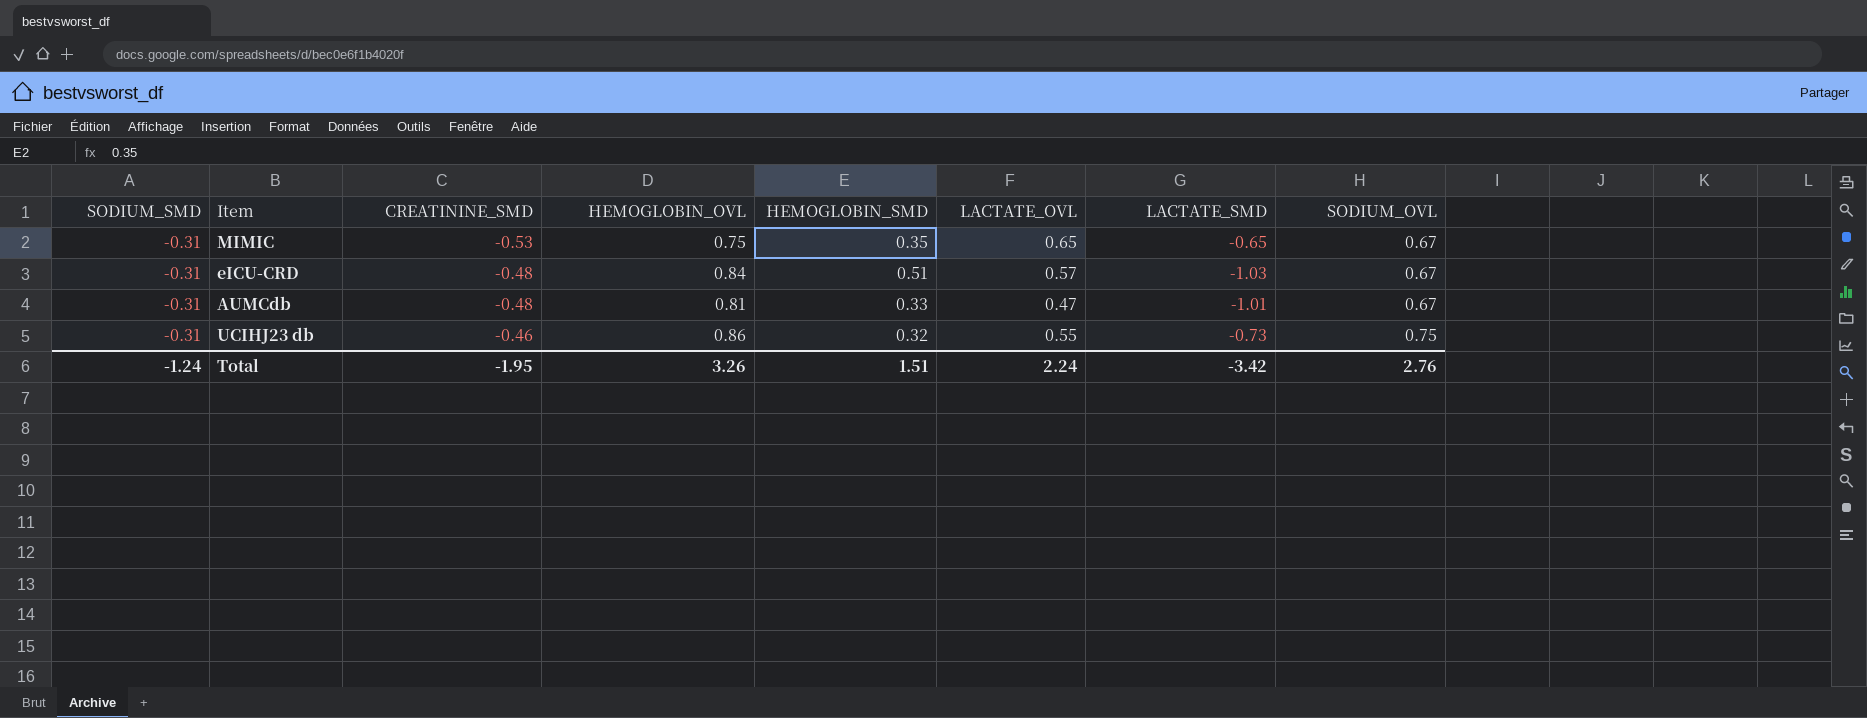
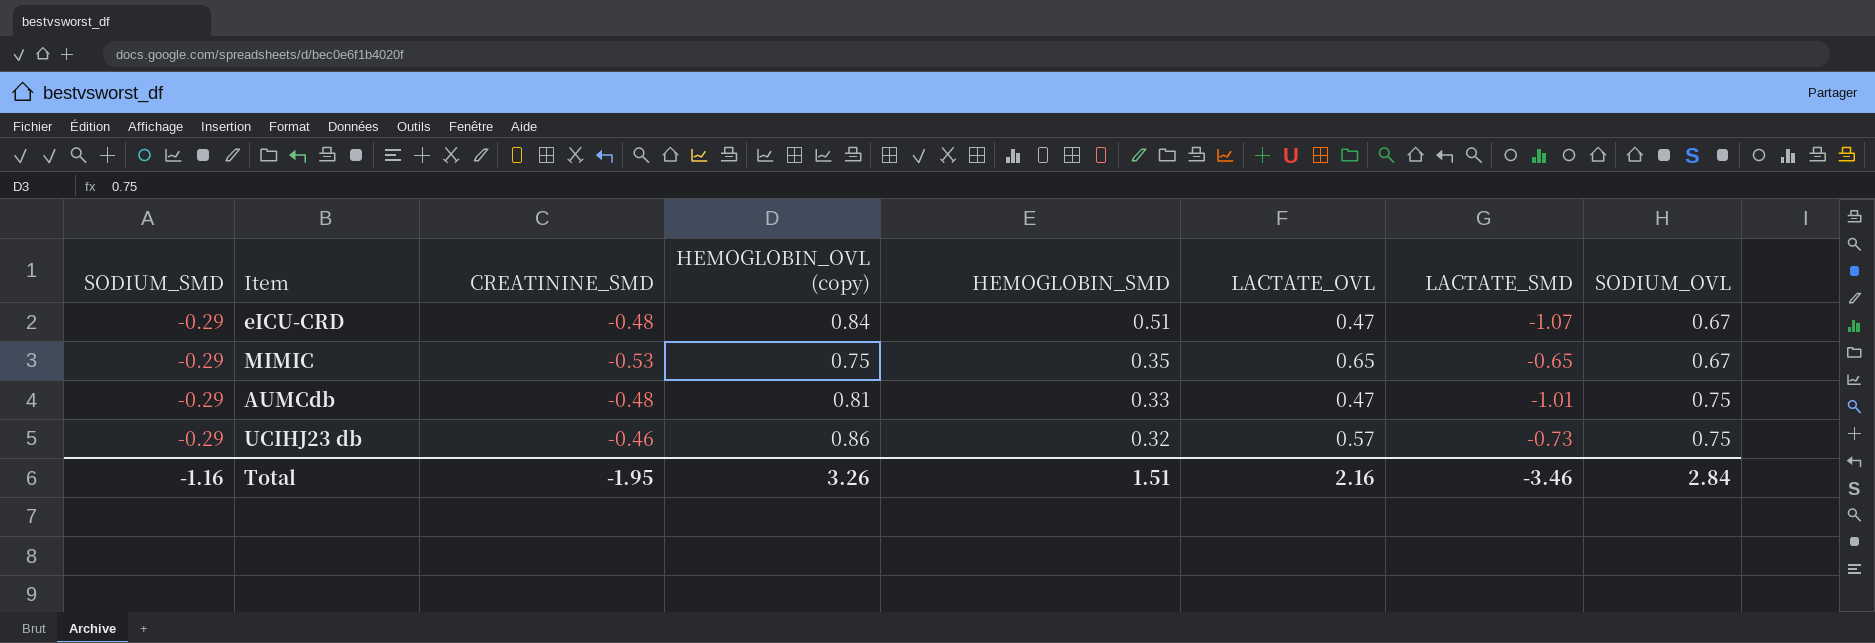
row order: CREATININE_SMD ascending -> HEMOGLOBIN_SMD descending
column name: HEMOGLOBIN_OVL -> HEMOGLOBIN_OVL (copy)
eICU-CRD | SODIUM_SMD: -0.31 -> -0.29
eICU-CRD | LACTATE_OVL: 0.57 -> 0.47
eICU-CRD | LACTATE_SMD: -1.03 -> -1.07
MIMIC | SODIUM_SMD: -0.31 -> -0.29
AUMCdb | SODIUM_SMD: -0.31 -> -0.29
AUMCdb | SODIUM_OVL: 0.67 -> 0.75
UCIHJ23 db | SODIUM_SMD: -0.31 -> -0.29
UCIHJ23 db | LACTATE_OVL: 0.55 -> 0.57
Total | SODIUM_SMD: -1.24 -> -1.16
Total | LACTATE_OVL: 2.24 -> 2.16
Total | LACTATE_SMD: -3.42 -> -3.46
Total | SODIUM_OVL: 2.76 -> 2.84

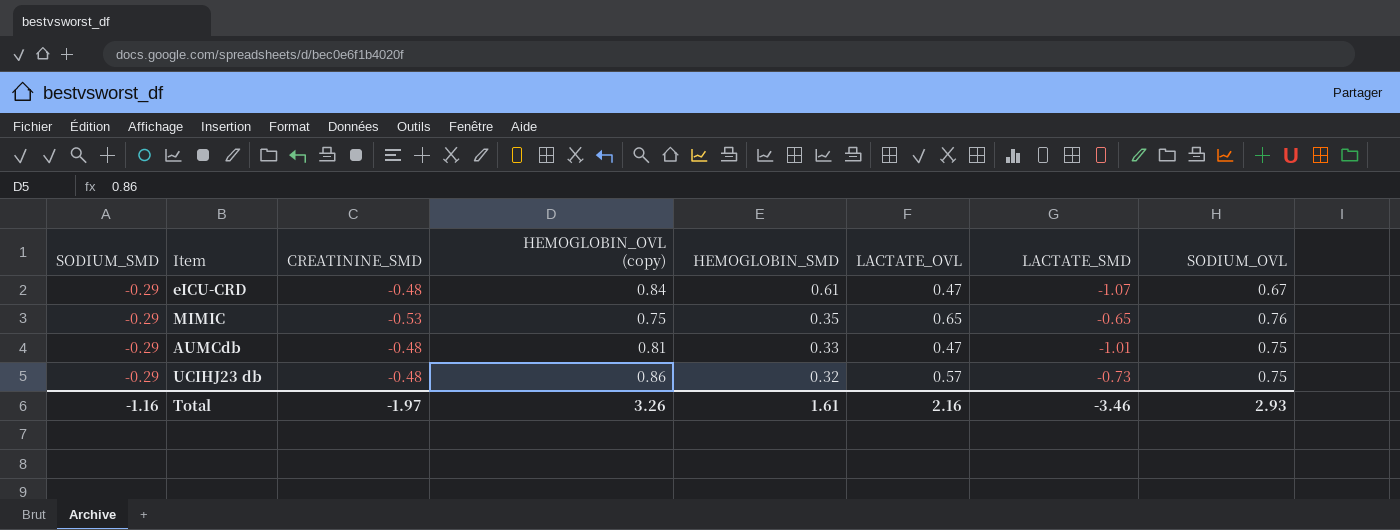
eICU-CRD | HEMOGLOBIN_SMD: 0.51 -> 0.61
MIMIC | SODIUM_OVL: 0.67 -> 0.76
UCIHJ23 db | CREATININE_SMD: -0.46 -> -0.48
Total | CREATININE_SMD: -1.95 -> -1.97
Total | HEMOGLOBIN_SMD: 1.51 -> 1.61
Total | SODIUM_OVL: 2.84 -> 2.93

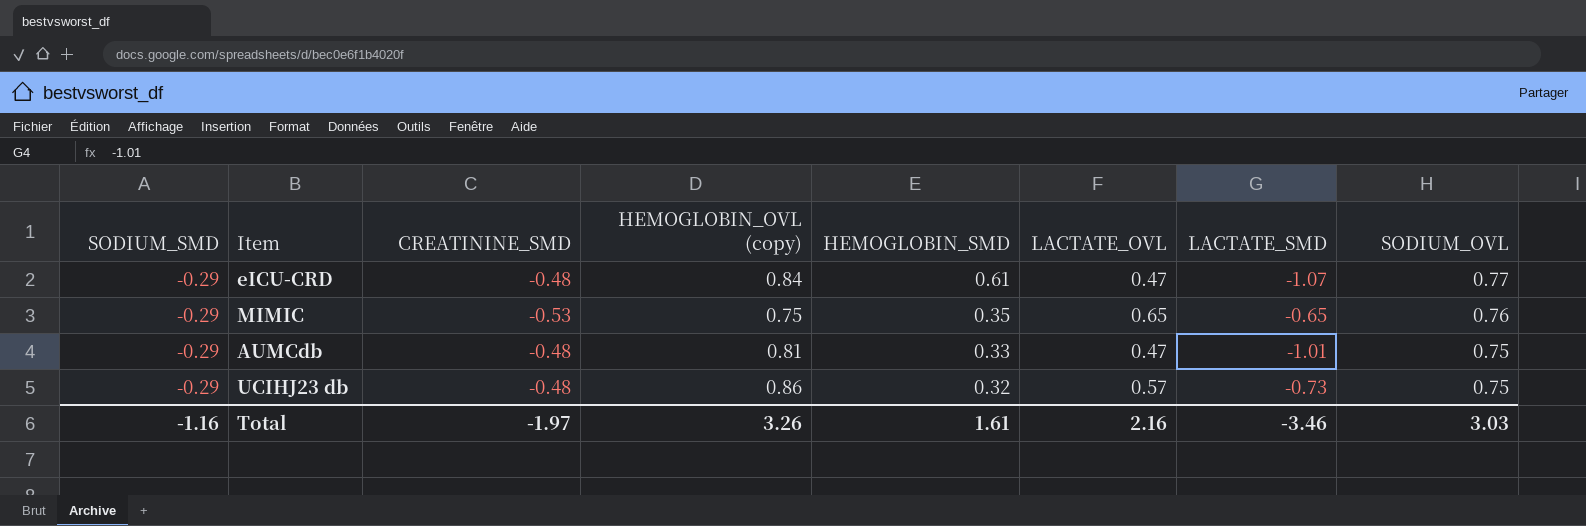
eICU-CRD | SODIUM_OVL: 0.67 -> 0.77
Total | SODIUM_OVL: 2.93 -> 3.03

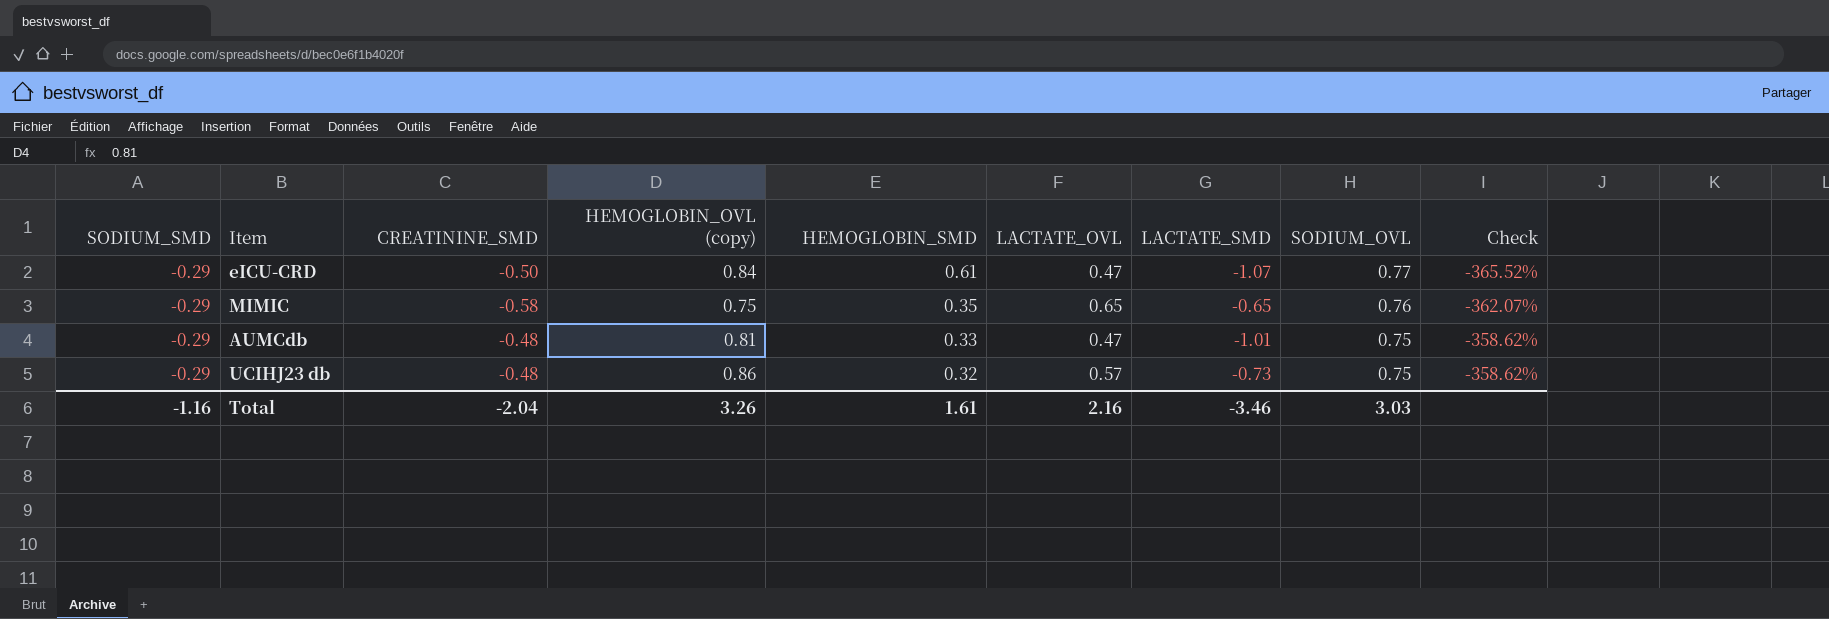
column Check | formula: none -> ([SODIUM_OVL] - [SODIUM_SMD]) / [SODIUM_SMD]
eICU-CRD | CREATININE_SMD: -0.48 -> -0.50
MIMIC | CREATININE_SMD: -0.53 -> -0.58
Total | CREATININE_SMD: -1.97 -> -2.04

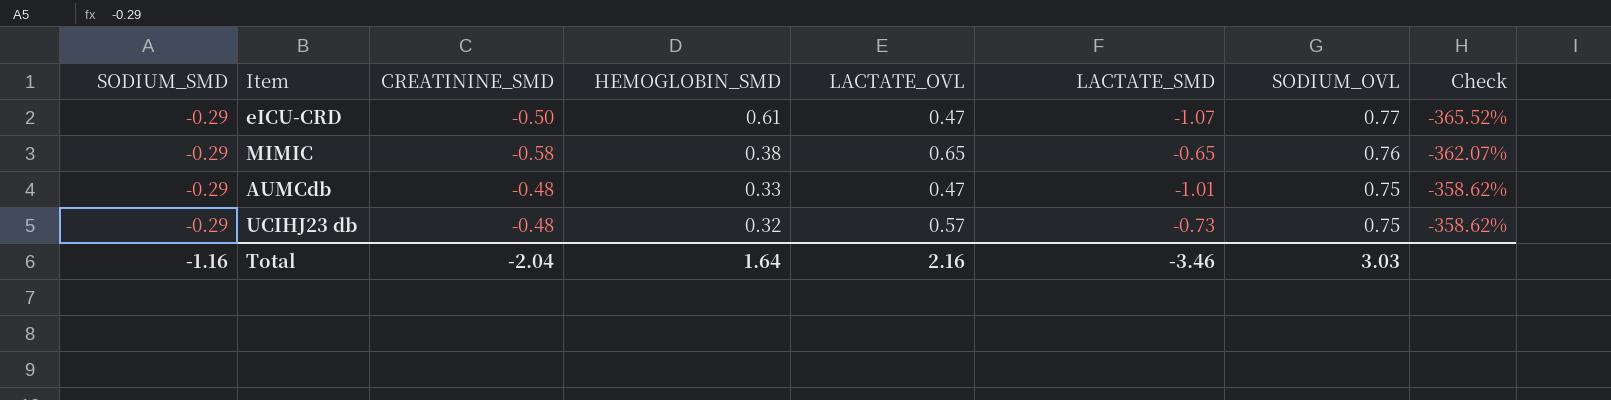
column HEMOGLOBIN_OVL (copy) | position: 4 -> none
MIMIC | HEMOGLOBIN_SMD: 0.35 -> 0.38
Total | HEMOGLOBIN_SMD: 1.61 -> 1.64

